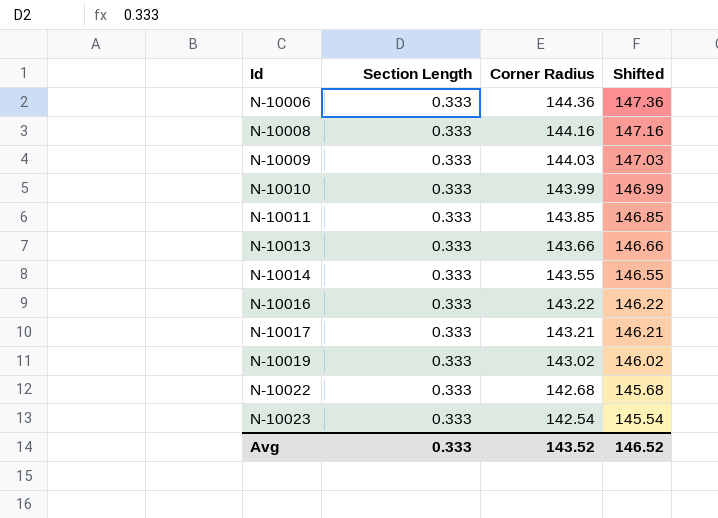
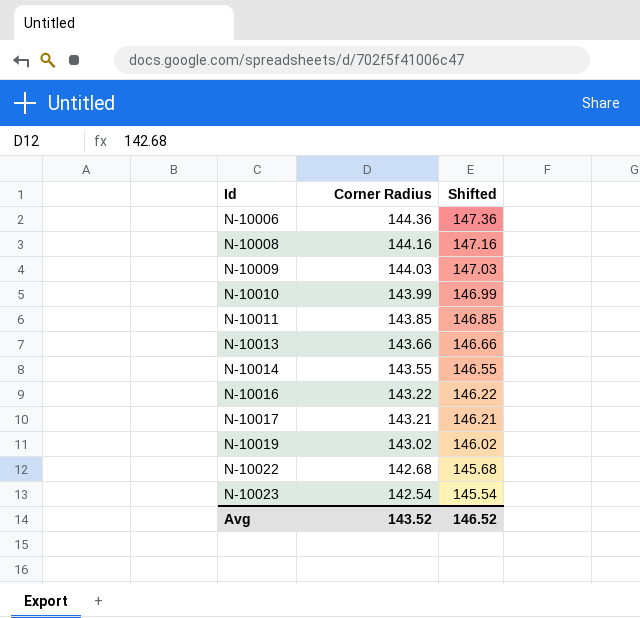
column Section Length | position: 2 -> none

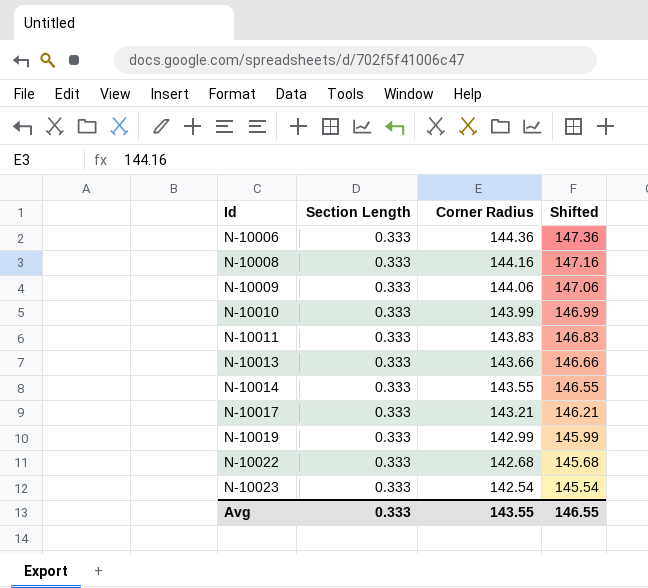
column Section Length | position: none -> 2
row N-10016: 143.22 | 146.22 -> none
N-10009 | Corner Radius: 144.03 -> 144.06
N-10009 | Shifted: 147.03 -> 147.06
N-10011 | Corner Radius: 143.85 -> 143.83
N-10011 | Shifted: 146.85 -> 146.83
N-10019 | Corner Radius: 143.02 -> 142.99
N-10019 | Shifted: 146.02 -> 145.99
Avg | Corner Radius: 143.52 -> 143.55
Avg | Shifted: 146.52 -> 146.55

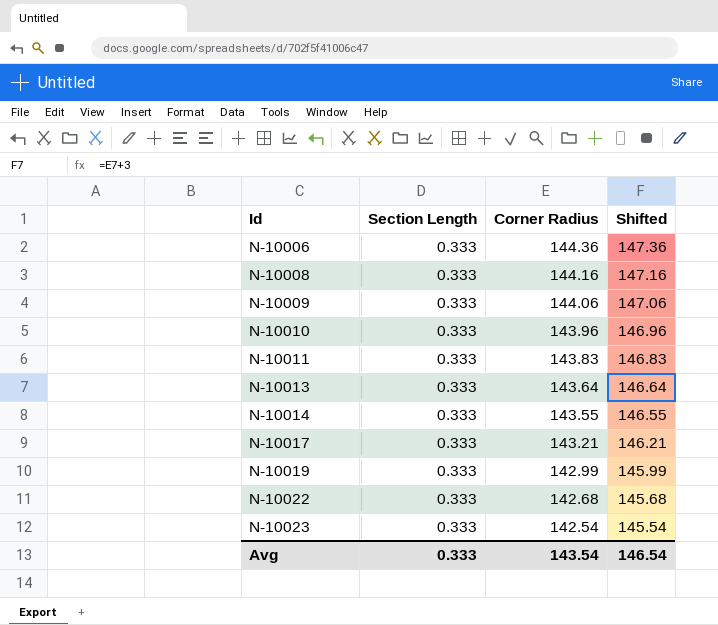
N-10010 | Corner Radius: 143.99 -> 143.96
N-10010 | Shifted: 146.99 -> 146.96
N-10013 | Corner Radius: 143.66 -> 143.64
N-10013 | Shifted: 146.66 -> 146.64
Avg | Corner Radius: 143.55 -> 143.54
Avg | Shifted: 146.55 -> 146.54

